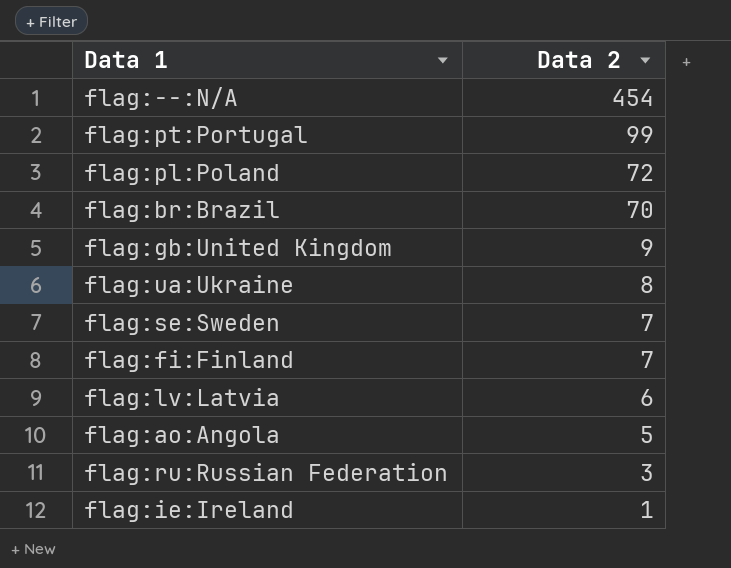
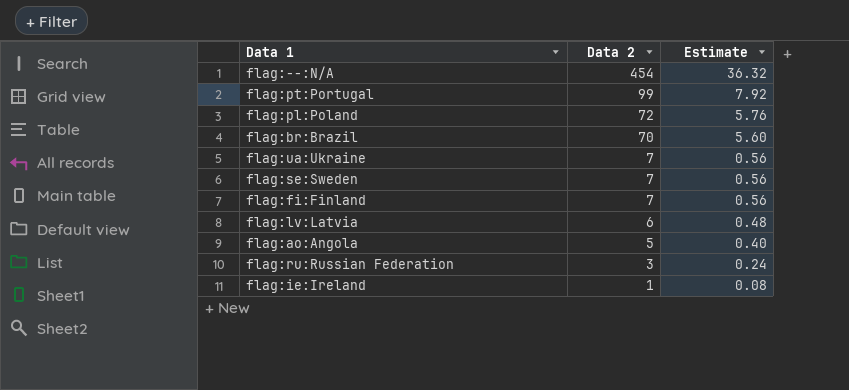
column Estimate | formula: none -> [Data 2] * 0.08
row flag:gb:United Kingdom: 9 -> none
flag:ua:Ukraine | Data 2: 8 -> 7

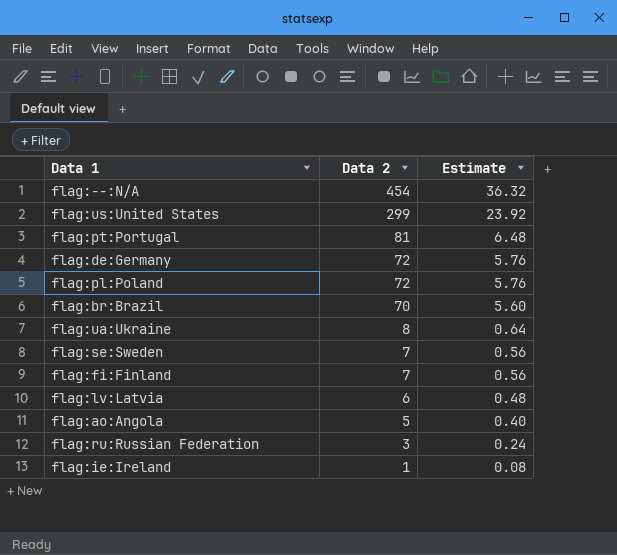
row flag:us:United States: none -> 299 | 23.92
flag:pt:Portugal | Data 2: 99 -> 81
flag:pt:Portugal | Estimate: 7.92 -> 6.48
row flag:de:Germany: none -> 72 | 5.76
flag:ua:Ukraine | Data 2: 7 -> 8
flag:ua:Ukraine | Estimate: 0.56 -> 0.64

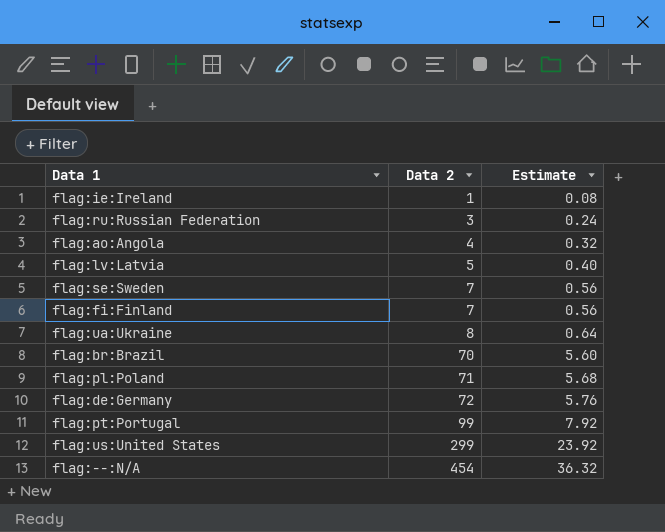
row order: Data 2 descending -> Data 2 ascending
flag:ao:Angola | Data 2: 5 -> 4
flag:ao:Angola | Estimate: 0.40 -> 0.32
flag:lv:Latvia | Data 2: 6 -> 5
flag:lv:Latvia | Estimate: 0.48 -> 0.40
flag:pl:Poland | Data 2: 72 -> 71
flag:pl:Poland | Estimate: 5.76 -> 5.68
flag:pt:Portugal | Data 2: 81 -> 99
flag:pt:Portugal | Estimate: 6.48 -> 7.92

